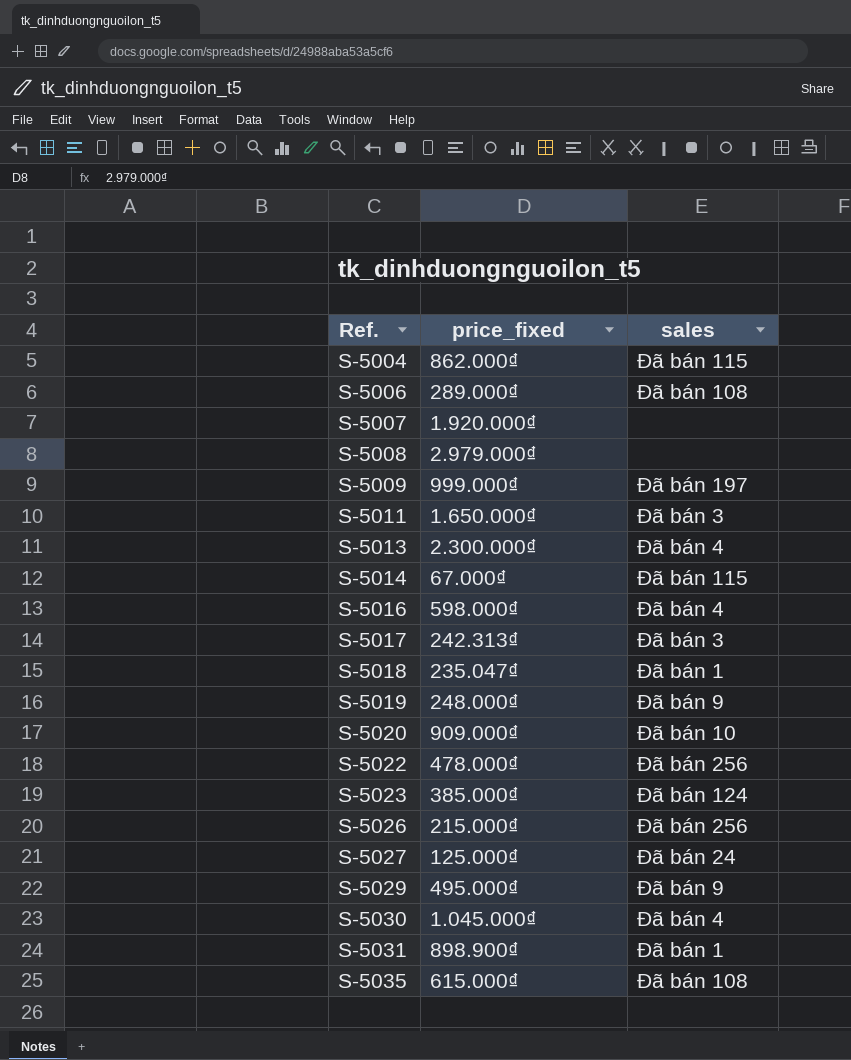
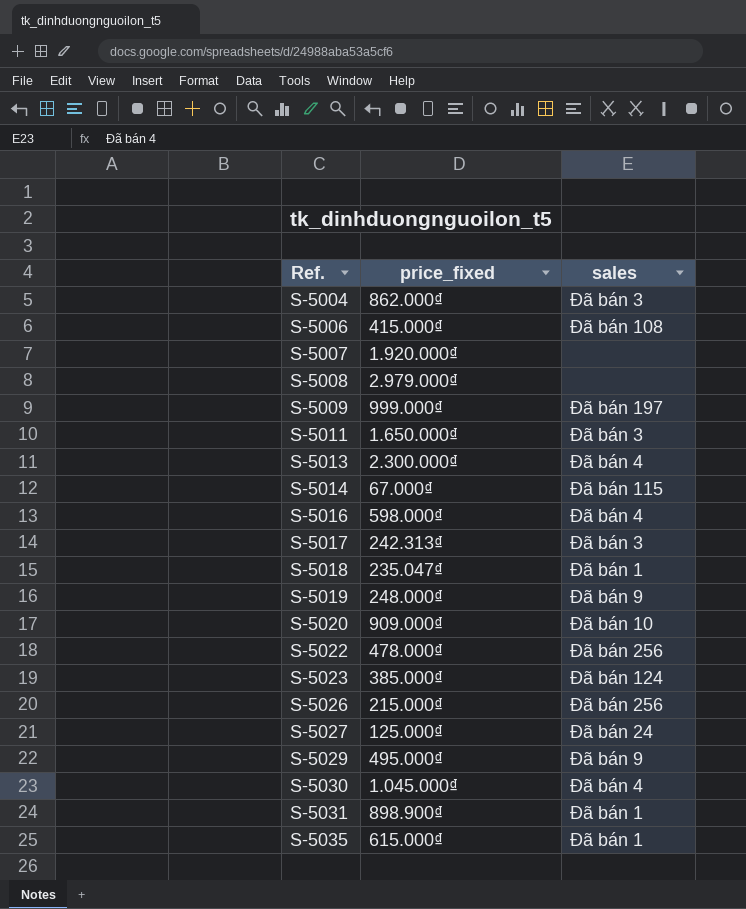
S-5004 | sales: Đã bán 115 -> Đã bán 3
S-5006 | price_fixed: 289.000₫ -> 415.000₫
S-5035 | sales: Đã bán 108 -> Đã bán 1

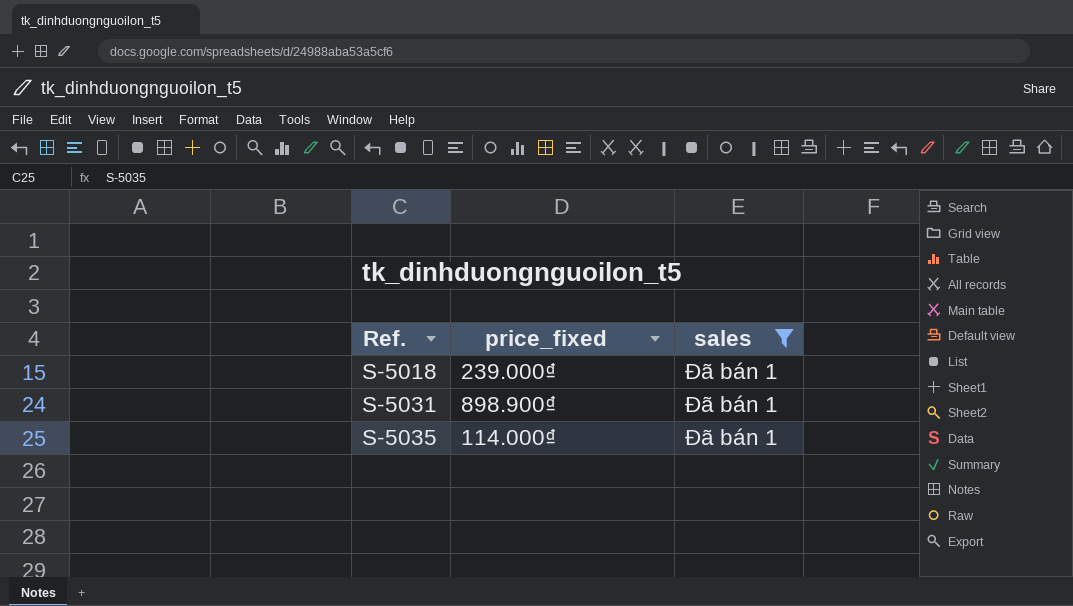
filter: none -> sales = Đã bán 1
S-5018 | price_fixed: 235.047₫ -> 239.000₫
S-5035 | price_fixed: 615.000₫ -> 114.000₫

